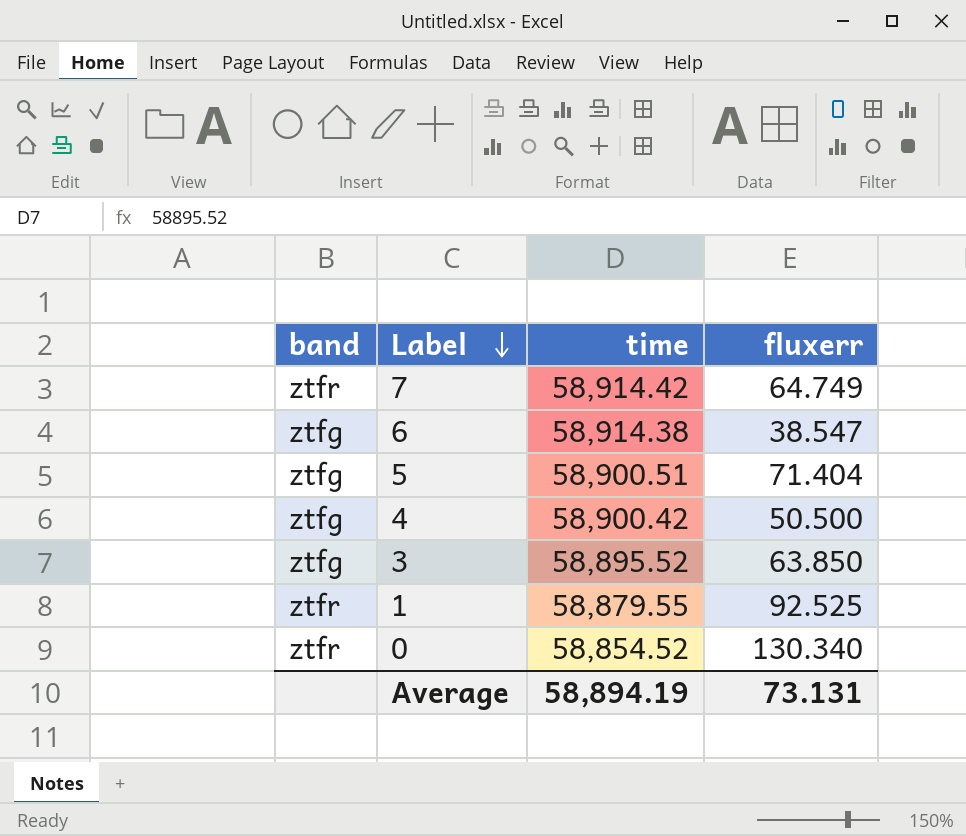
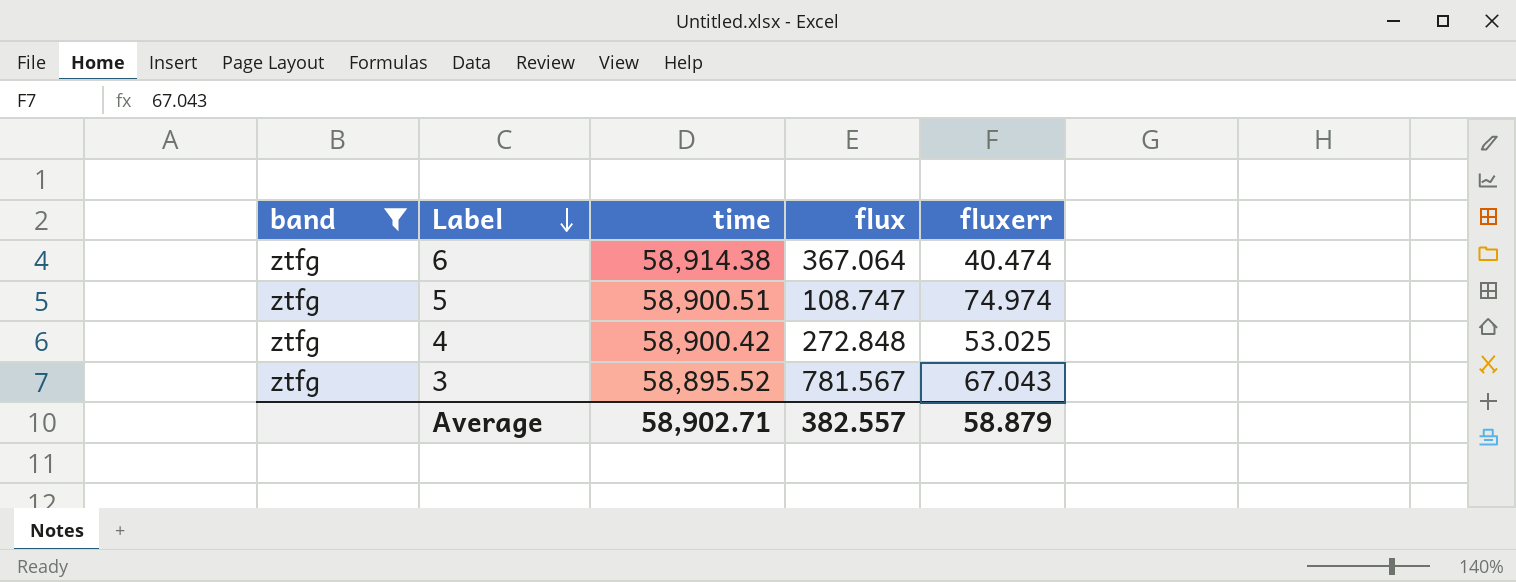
filter: none -> band = ztfg
column flux | position: none -> 4
6 | fluxerr: 38.547 -> 40.474
5 | fluxerr: 71.404 -> 74.974
4 | fluxerr: 50.500 -> 53.025
3 | fluxerr: 63.850 -> 67.043
Average | time: 58,894.19 -> 58,902.71
Average | fluxerr: 73.131 -> 58.879

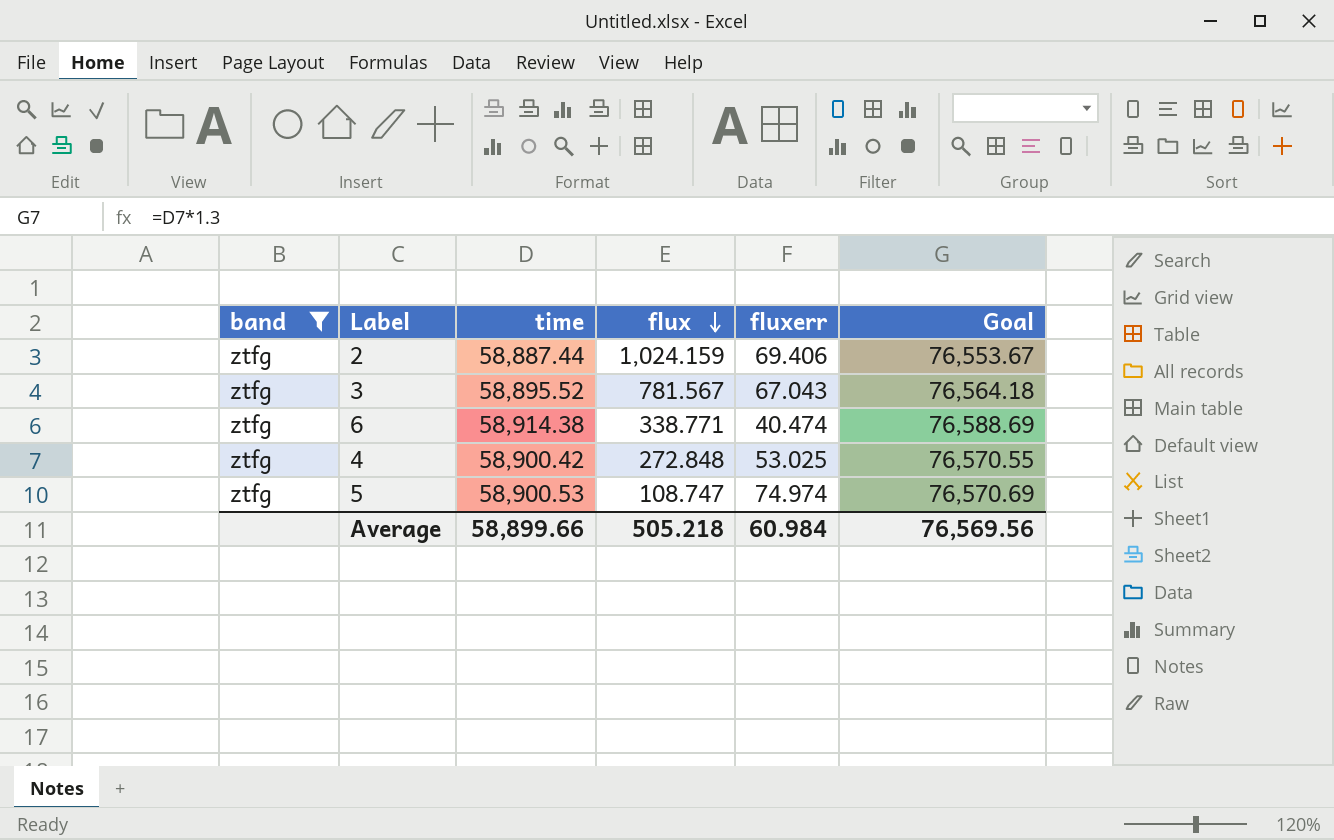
row order: Label descending -> flux descending
column Goal | formula: none -> [time] * 1.3
row 2: none -> ztfg | 58,887.44 | 1,024.159 | 69.406 | 76,553.67
6 | flux: 367.064 -> 338.771
5 | time: 58,900.51 -> 58,900.53
Average | time: 58,902.71 -> 58,899.66
Average | flux: 382.557 -> 505.218
Average | fluxerr: 58.879 -> 60.984

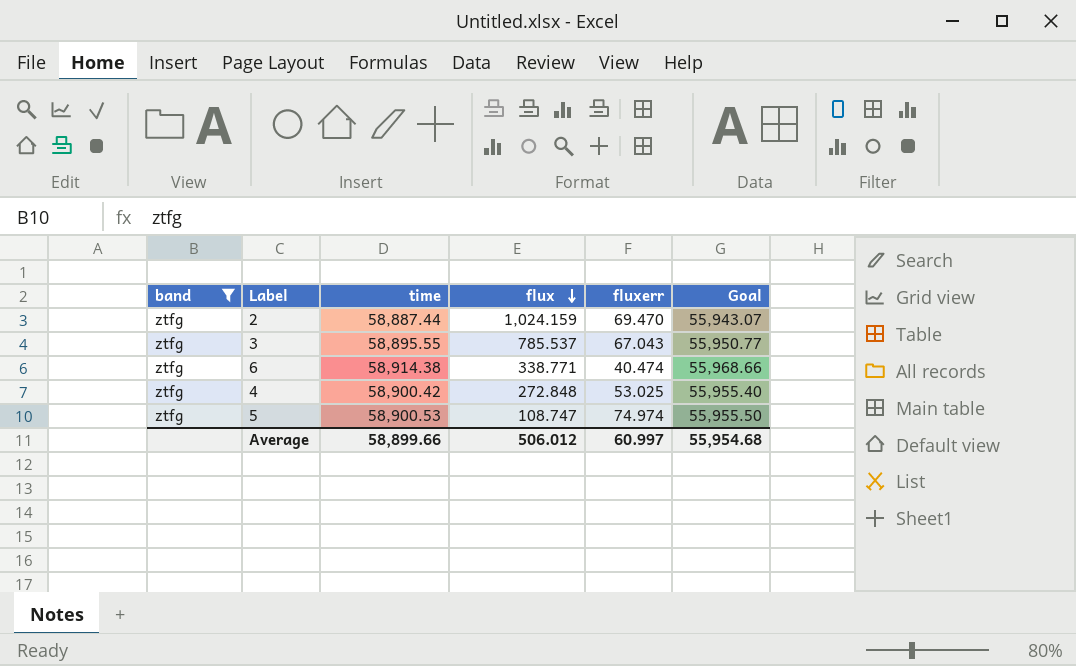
column Goal | formula: [time] * 1.3 -> [time] * 0.95
2 | fluxerr: 69.406 -> 69.470
3 | time: 58,895.52 -> 58,895.55
3 | flux: 781.567 -> 785.537
Average | flux: 505.218 -> 506.012
Average | fluxerr: 60.984 -> 60.997
Average | Goal: 76,569.56 -> 55,954.68

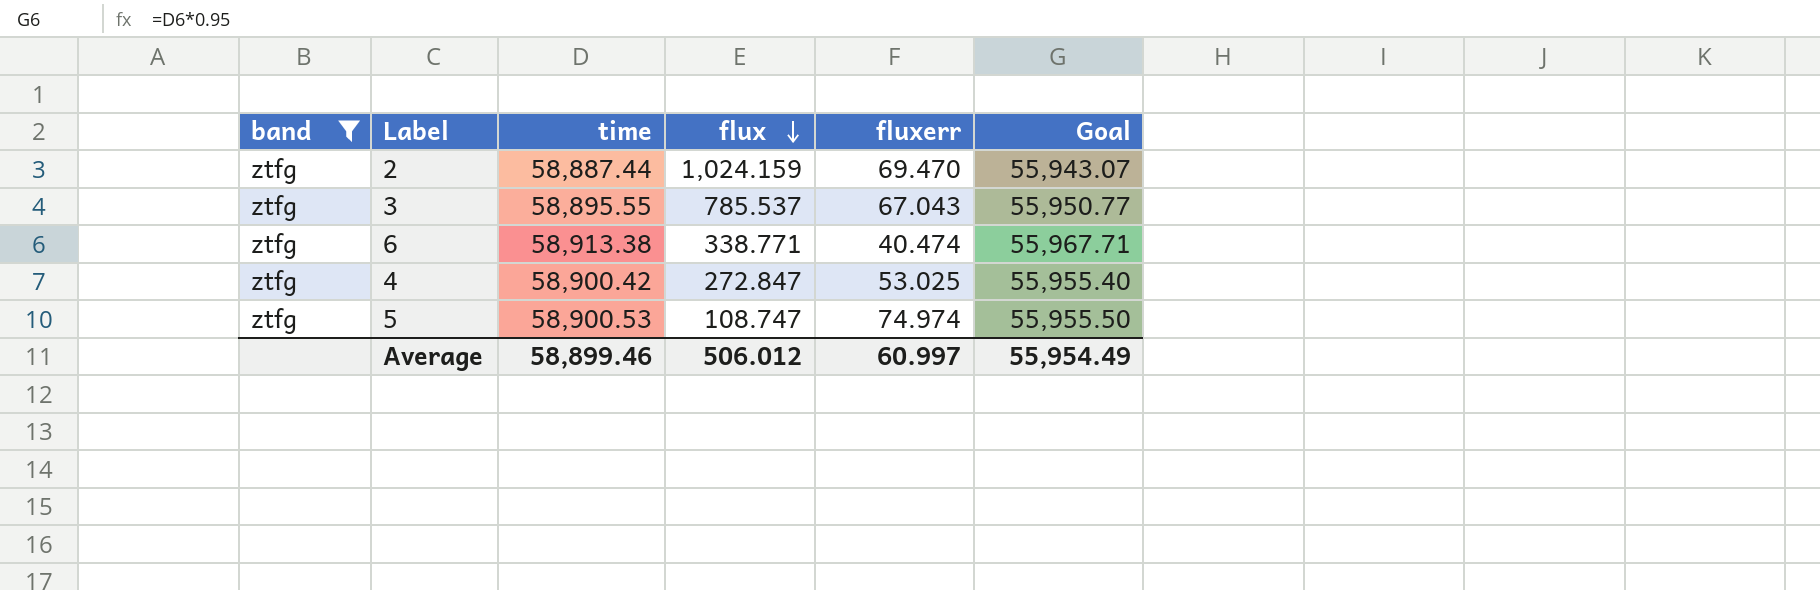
6 | time: 58,914.38 -> 58,913.38
6 | Goal: 55,968.66 -> 55,967.71
4 | flux: 272.848 -> 272.847
Average | time: 58,899.66 -> 58,899.46
Average | Goal: 55,954.68 -> 55,954.49

